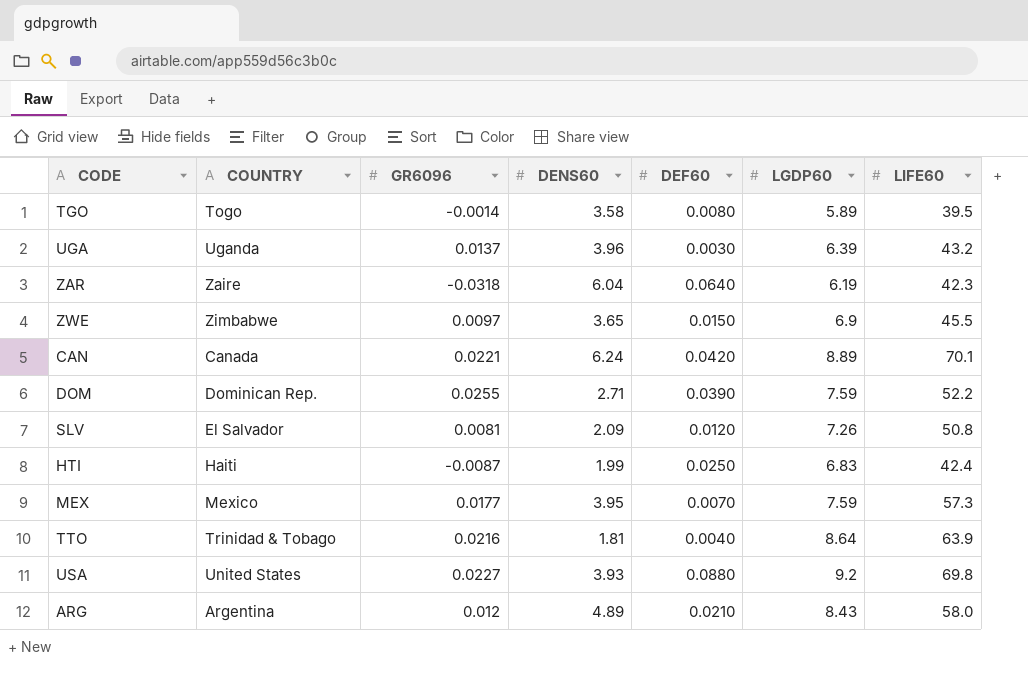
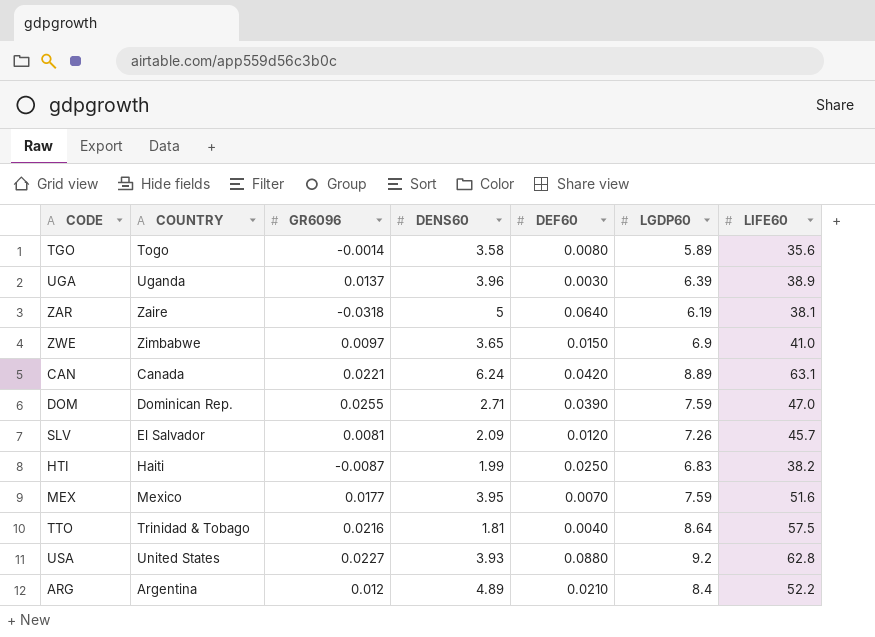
TGO | LIFE60: 39.5 -> 35.6
UGA | LIFE60: 43.2 -> 38.9
ZAR | DENS60: 6.04 -> 5
ZAR | LIFE60: 42.3 -> 38.1
ZWE | LIFE60: 45.5 -> 41.0
CAN | LIFE60: 70.1 -> 63.1
DOM | LIFE60: 52.2 -> 47.0
SLV | LIFE60: 50.8 -> 45.7
HTI | LIFE60: 42.4 -> 38.2
MEX | LIFE60: 57.3 -> 51.6
TTO | LIFE60: 63.9 -> 57.5
USA | LIFE60: 69.8 -> 62.8
ARG | LGDP60: 8.43 -> 8.4
ARG | LIFE60: 58.0 -> 52.2

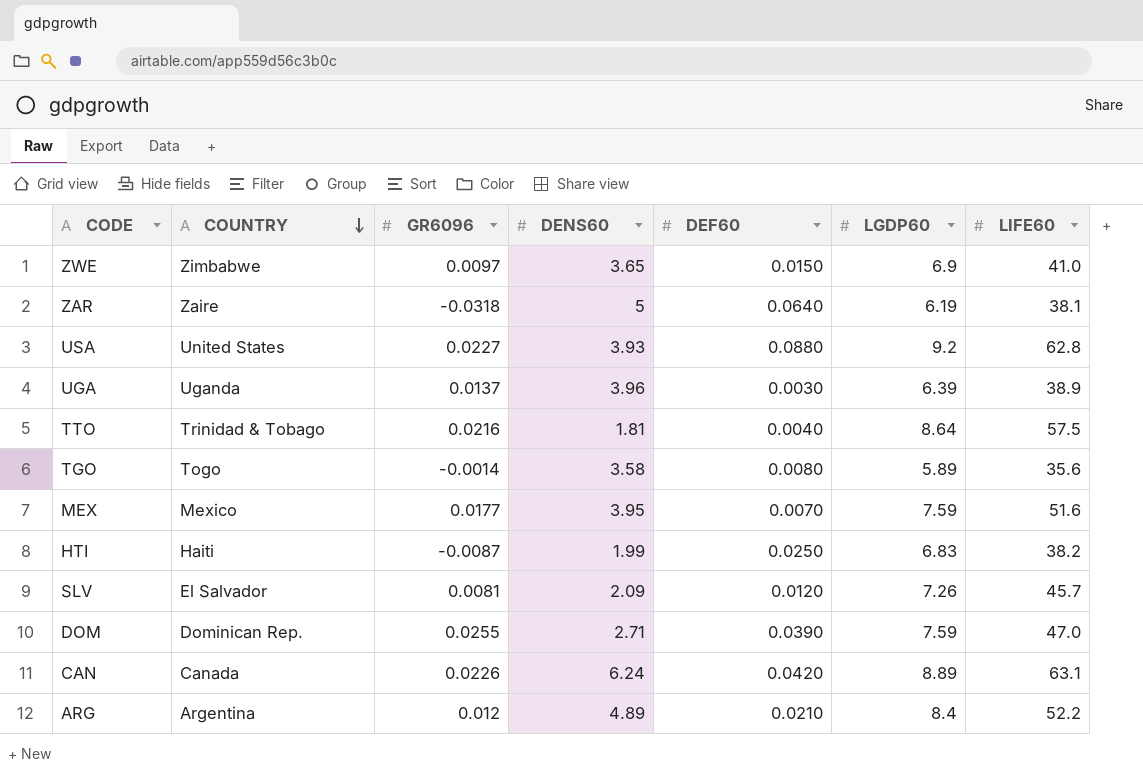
row order: none -> COUNTRY descending
CAN | GR6096: 0.0221 -> 0.0226

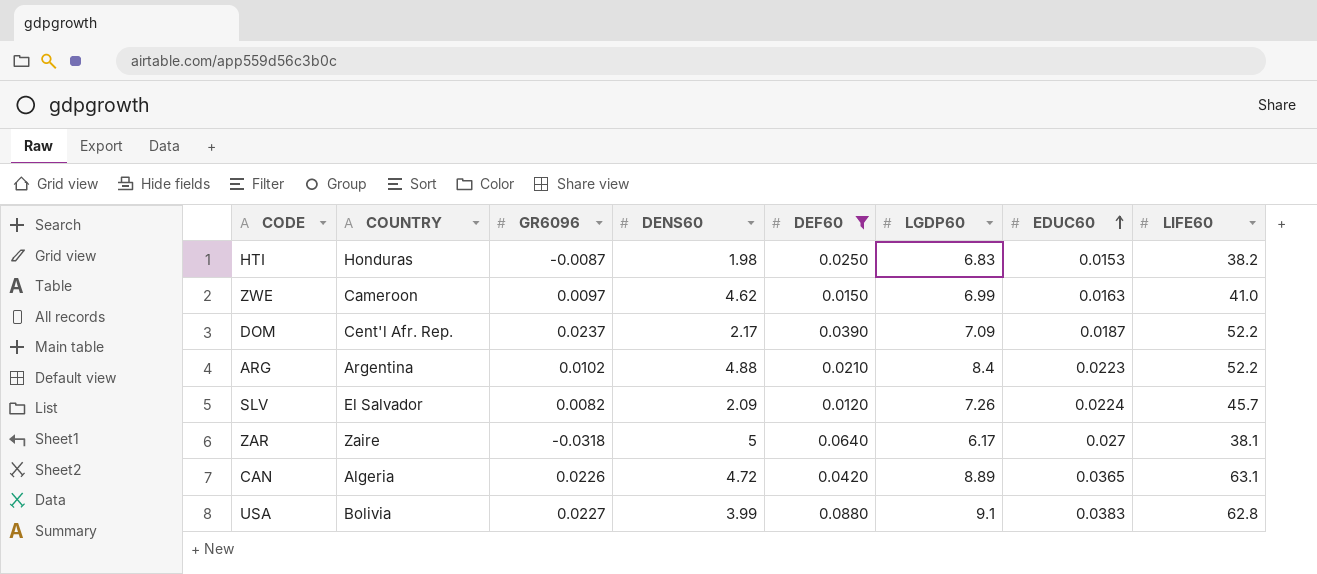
filter: none -> DEF60 >= 0.0120
row order: COUNTRY descending -> EDUC60 ascending
column EDUC60 | position: none -> 7
HTI | COUNTRY: Haiti -> Honduras
HTI | DENS60: 1.99 -> 1.98
ZWE | COUNTRY: Zimbabwe -> Cameroon
ZWE | DENS60: 3.65 -> 4.62
ZWE | LGDP60: 6.9 -> 6.99
DOM | COUNTRY: Dominican Rep. -> Cent'l Afr. Rep.
DOM | GR6096: 0.0255 -> 0.0237
DOM | DENS60: 2.71 -> 2.17
DOM | LGDP60: 7.59 -> 7.09
DOM | LIFE60: 47.0 -> 52.2
ARG | GR6096: 0.012 -> 0.0102
ARG | DENS60: 4.89 -> 4.88
SLV | GR6096: 0.0081 -> 0.0082
ZAR | LGDP60: 6.19 -> 6.17
CAN | COUNTRY: Canada -> Algeria
CAN | DENS60: 6.24 -> 4.72
USA | COUNTRY: United States -> Bolivia
USA | DENS60: 3.93 -> 3.99
USA | LGDP60: 9.2 -> 9.1

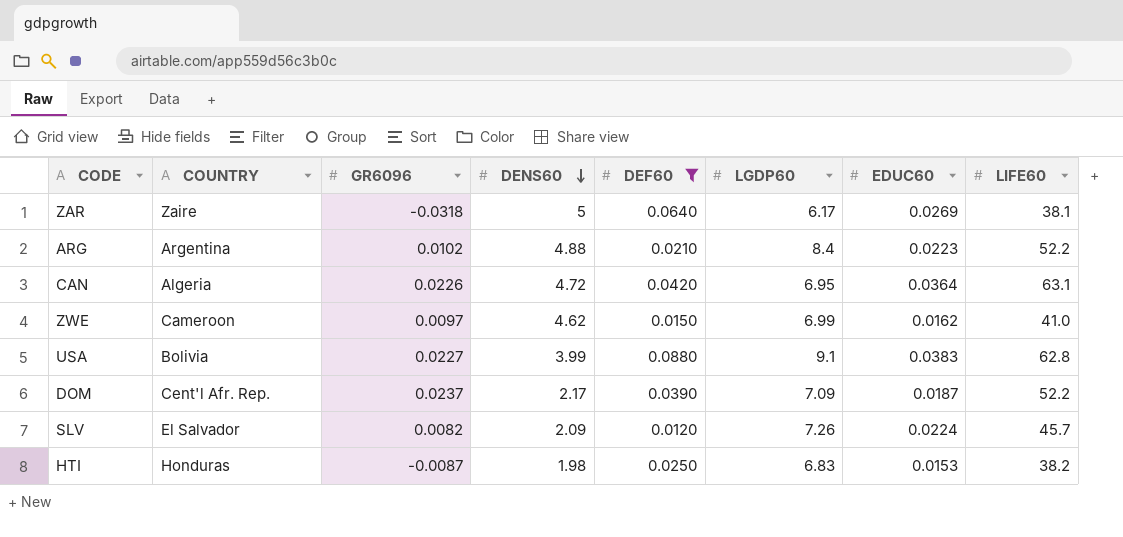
row order: EDUC60 ascending -> DENS60 descending
ZAR | EDUC60: 0.027 -> 0.0269
CAN | LGDP60: 8.89 -> 6.95
CAN | EDUC60: 0.0365 -> 0.0364
ZWE | EDUC60: 0.0163 -> 0.0162

